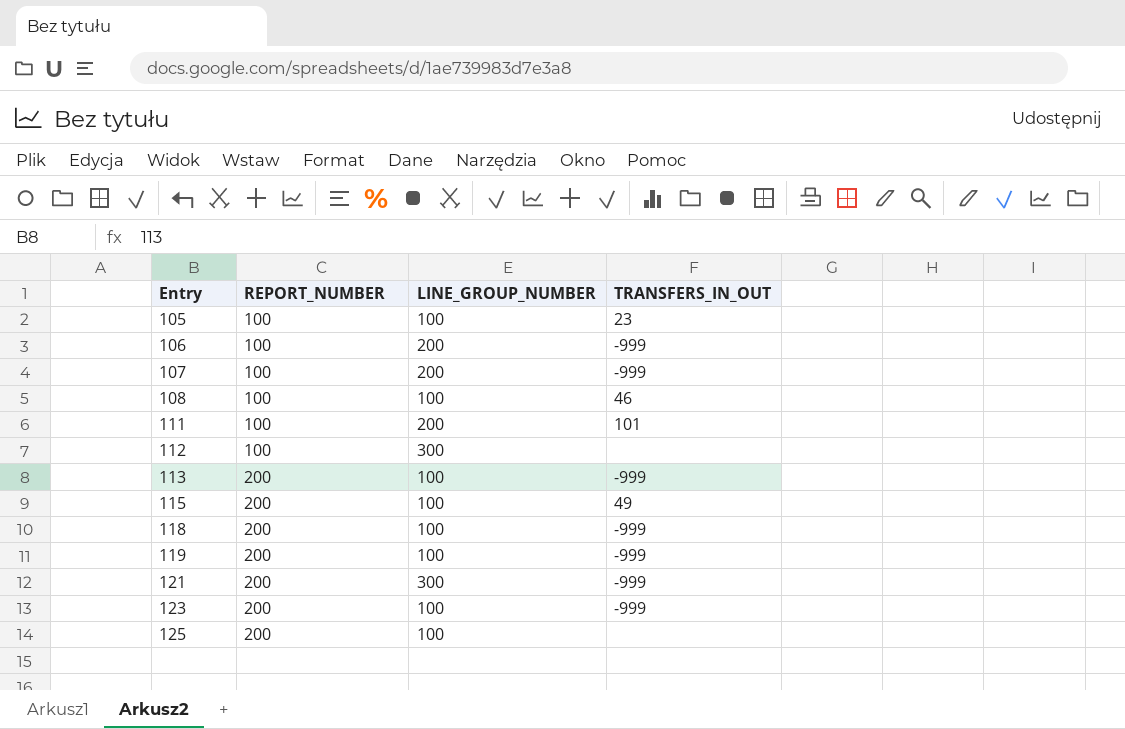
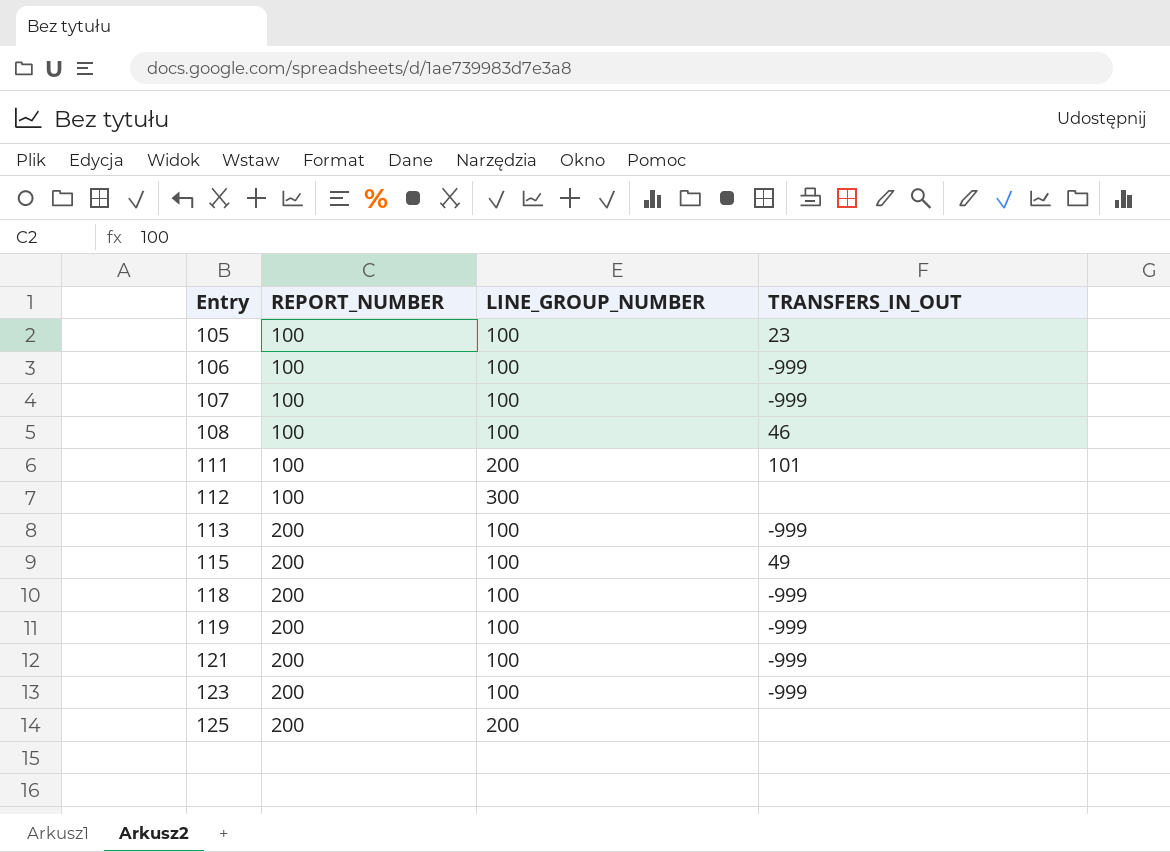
106 | LINE_GROUP_NUMBER: 200 -> 100
107 | LINE_GROUP_NUMBER: 200 -> 100
121 | LINE_GROUP_NUMBER: 300 -> 100
125 | LINE_GROUP_NUMBER: 100 -> 200

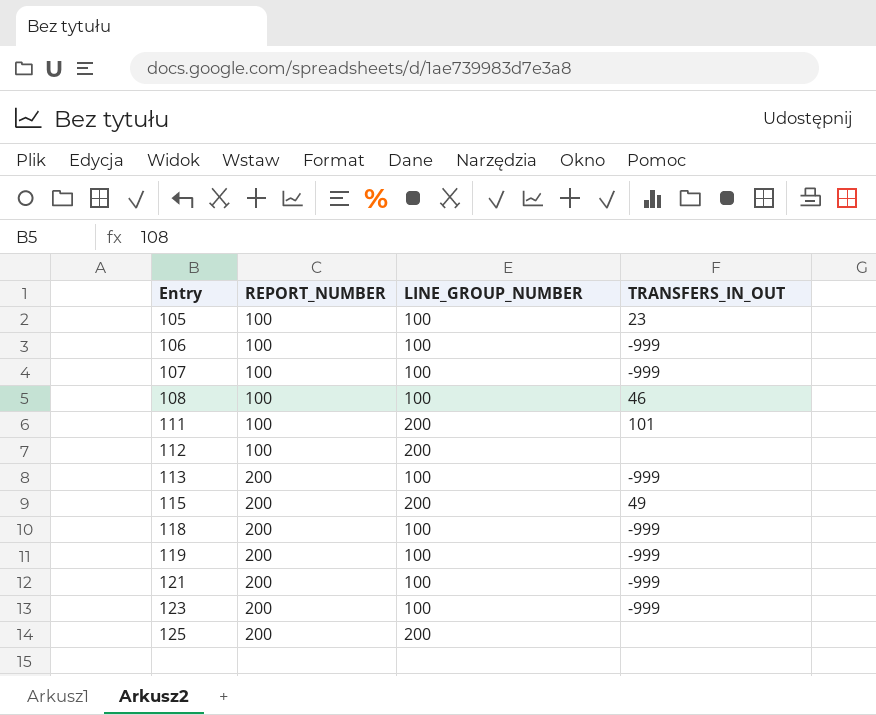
112 | LINE_GROUP_NUMBER: 300 -> 200
115 | LINE_GROUP_NUMBER: 100 -> 200

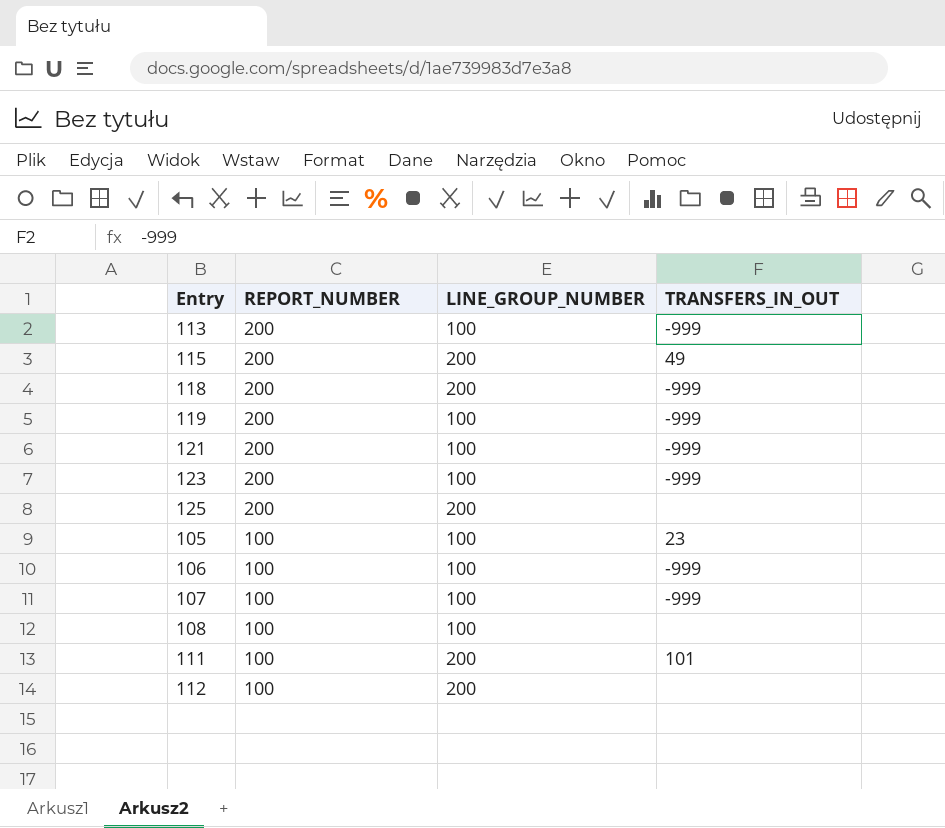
row order: Entry ascending -> REPORT_NUMBER descending
118 | LINE_GROUP_NUMBER: 100 -> 200
108 | TRANSFERS_IN_OUT: 46 -> none

